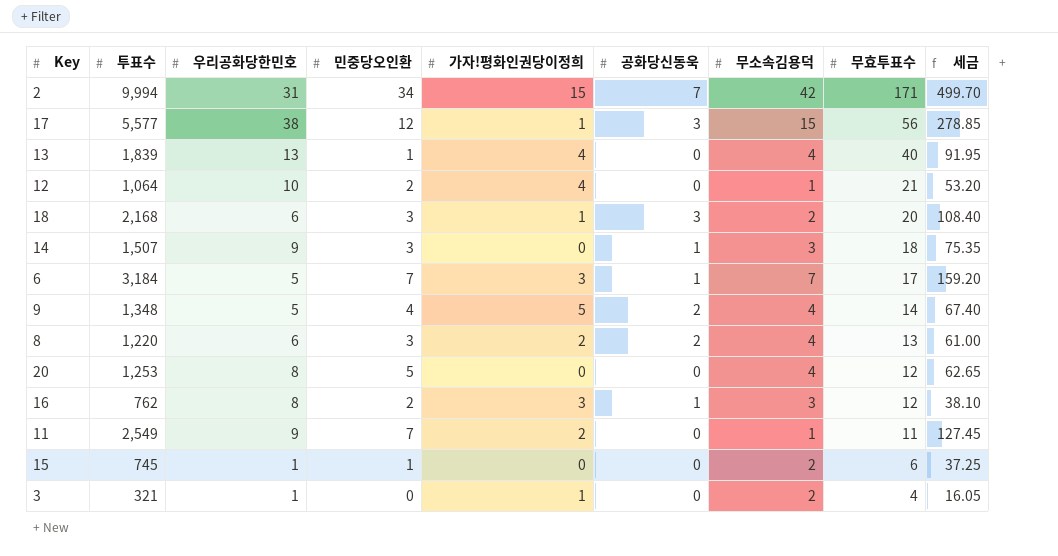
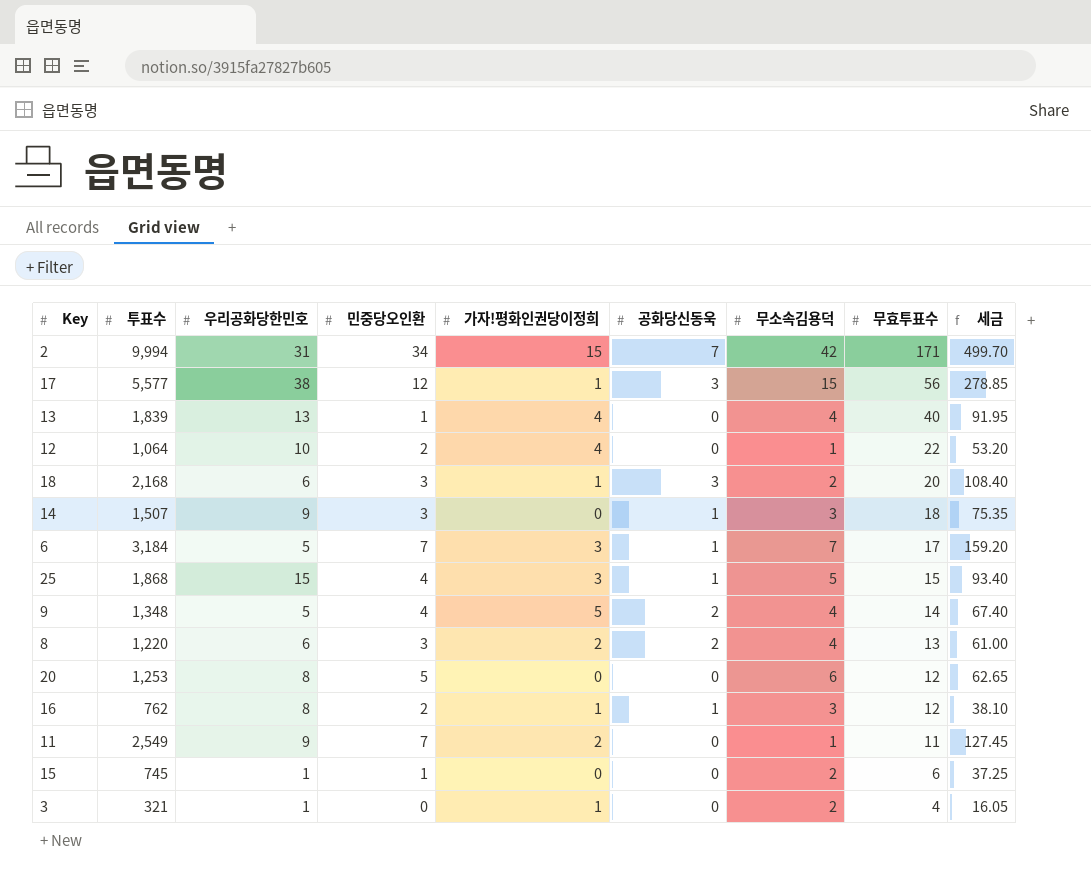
12 | 무효투표수: 21 -> 22
row 25: none -> 1,868 | 15 | 4 | 3 | 1 | 5 | 15 | 93.40
20 | 무소속김용덕: 4 -> 6
16 | 가자!평화인권당이정희: 3 -> 1

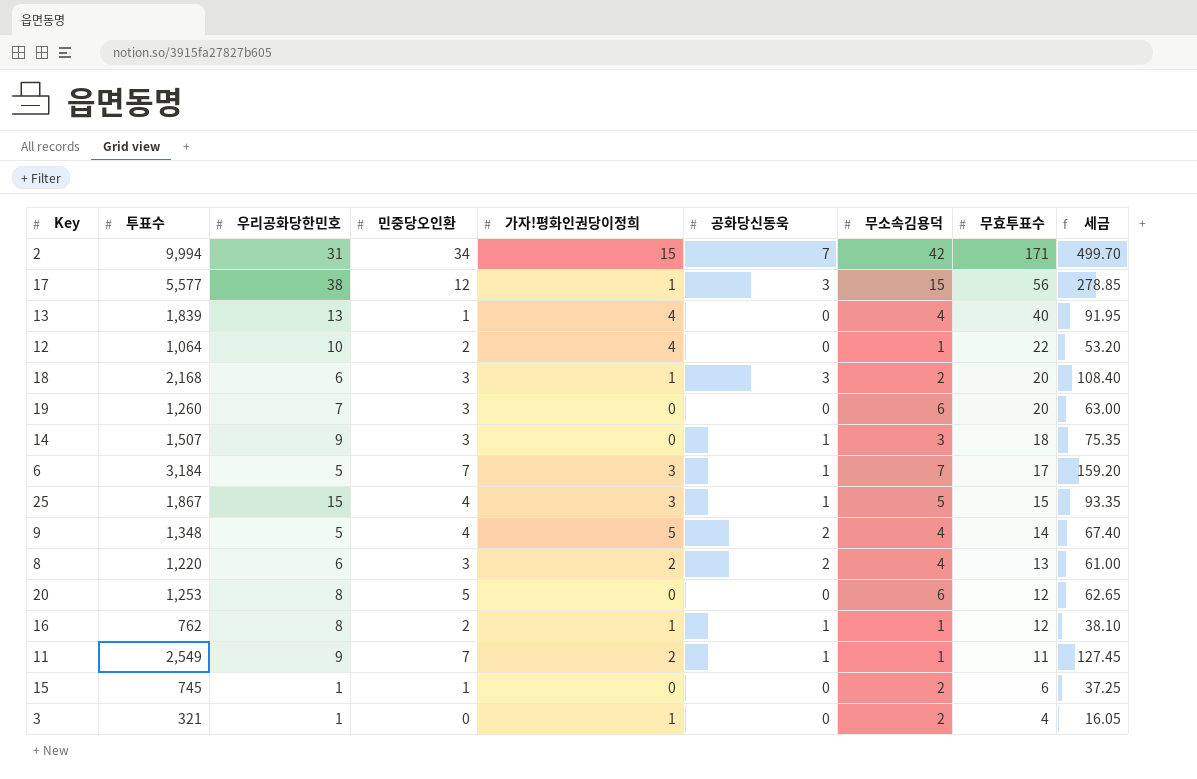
row 19: none -> 1,260 | 7 | 3 | 0 | 0 | 6 | 20 | 63.00
25 | 투표수: 1,868 -> 1,867
25 | 세금: 93.40 -> 93.35
16 | 무소속김용덕: 3 -> 1
11 | 공화당신동욱: 0 -> 1

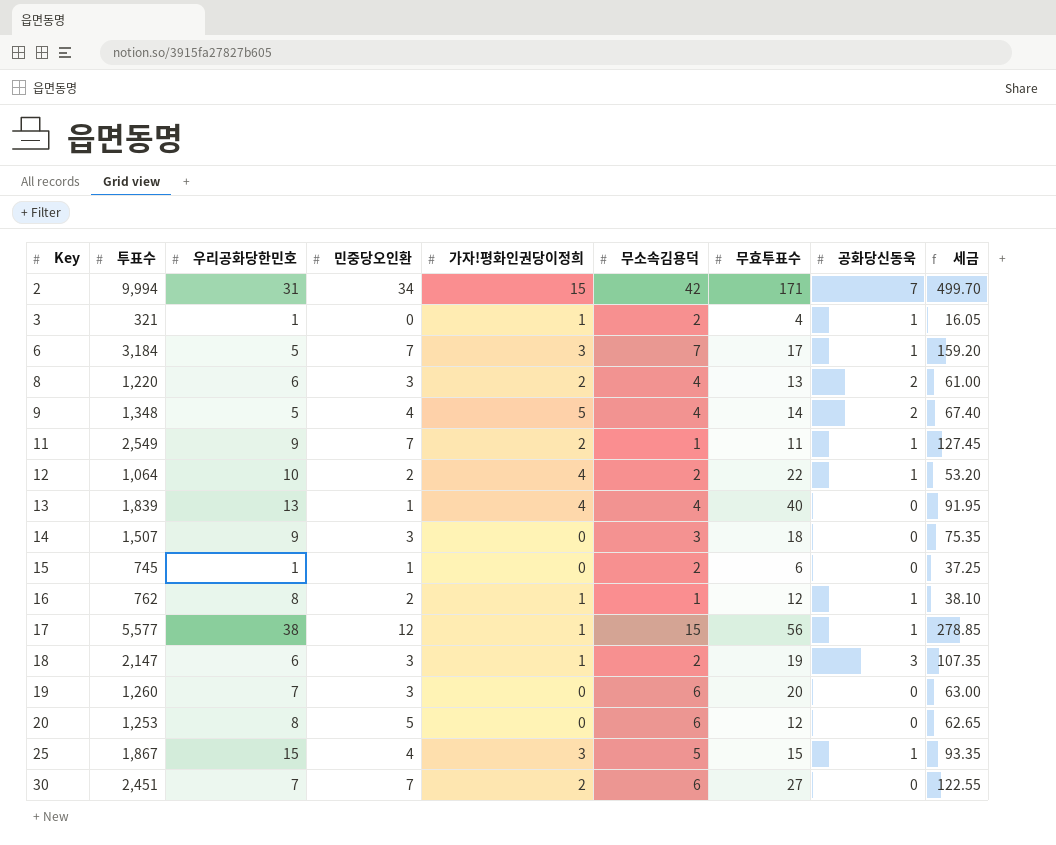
row order: 무효투표수 descending -> Key ascending
column 공화당신동욱 | position: 6 -> 8
3 | 공화당신동욱: 0 -> 1
12 | 무소속김용덕: 1 -> 2
12 | 공화당신동욱: 0 -> 1
14 | 공화당신동욱: 1 -> 0
17 | 공화당신동욱: 3 -> 1
18 | 투표수: 2,168 -> 2,147
18 | 무효투표수: 20 -> 19
18 | 세금: 108.40 -> 107.35
row 30: none -> 2,451 | 7 | 7 | 2 | 6 | 27 | 0 | 122.55

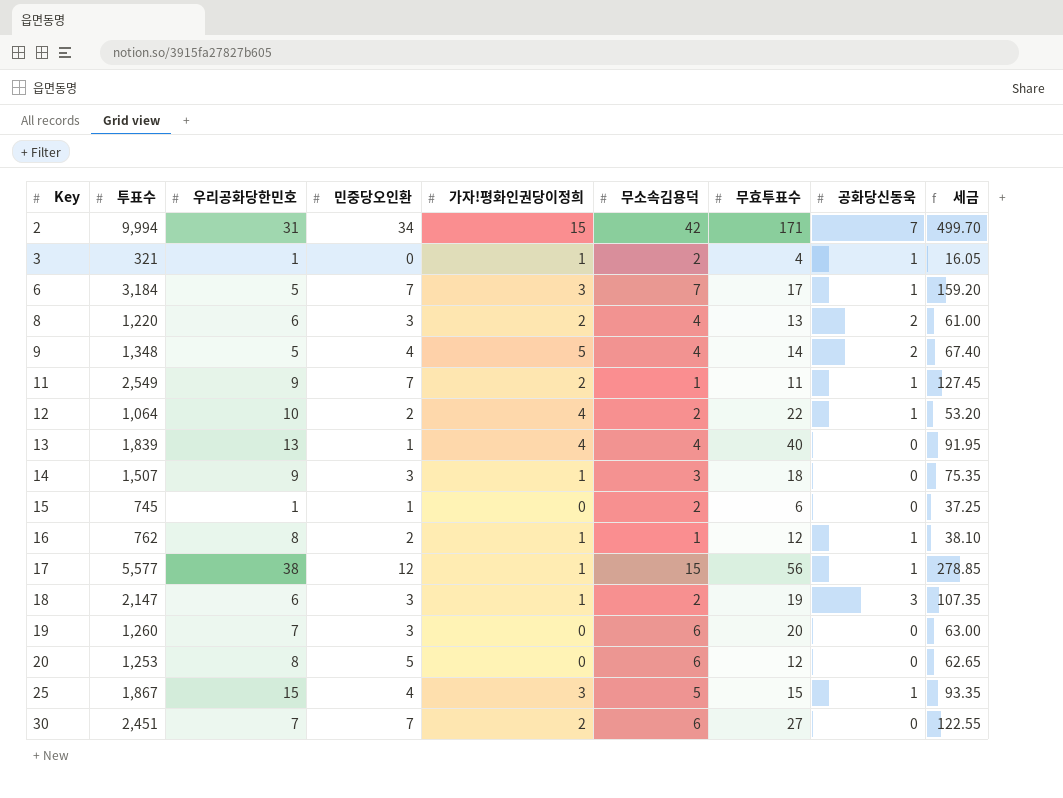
14 | 가자!평화인권당이정희: 0 -> 1

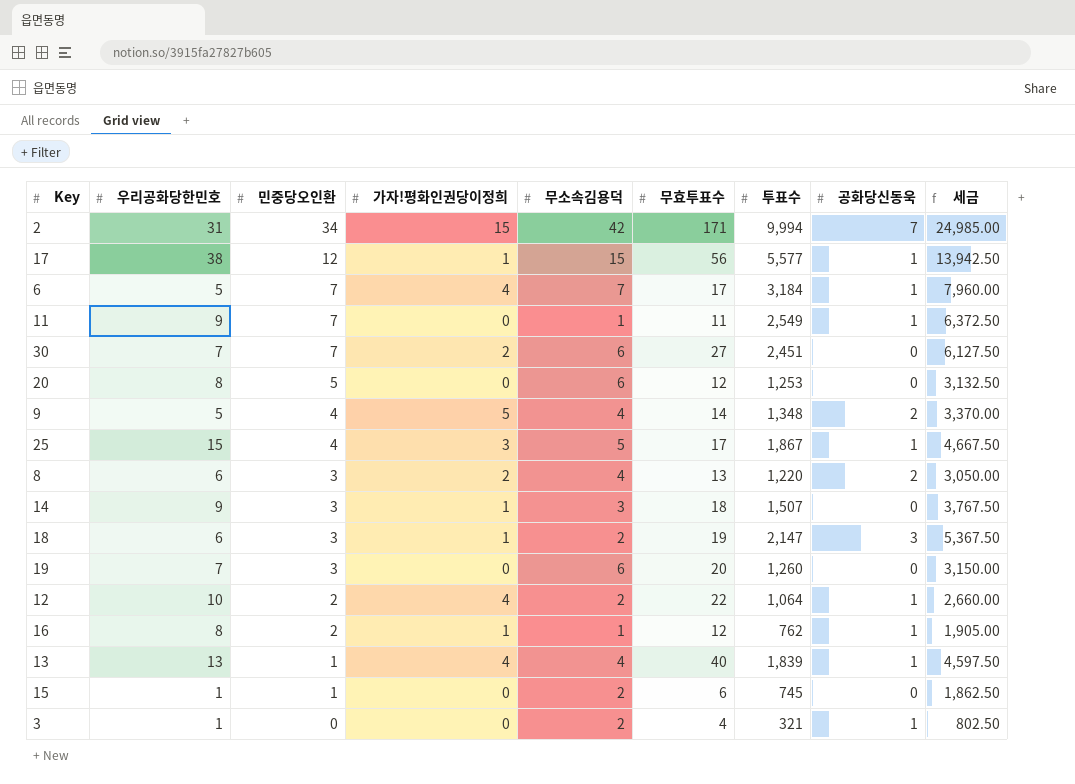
row order: Key ascending -> 민중당오인환 descending
column 투표수 | position: 2 -> 7
column 세금 | formula: [투표수] * 0.05 -> [투표수] * 2.5
6 | 가자!평화인권당이정희: 3 -> 4
11 | 가자!평화인권당이정희: 2 -> 0
25 | 무효투표수: 15 -> 17
13 | 공화당신동욱: 0 -> 1
3 | 가자!평화인권당이정희: 1 -> 0

